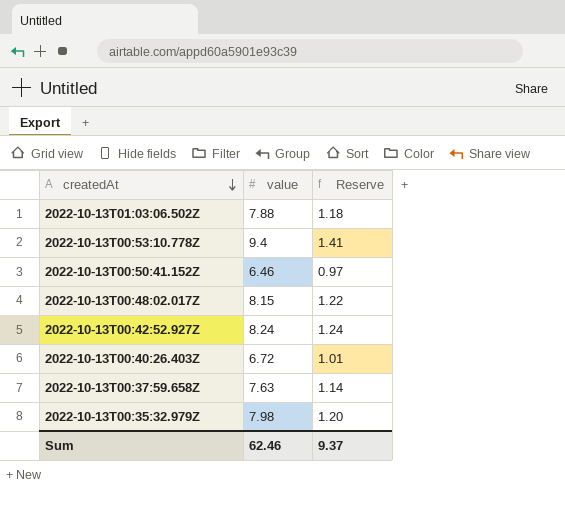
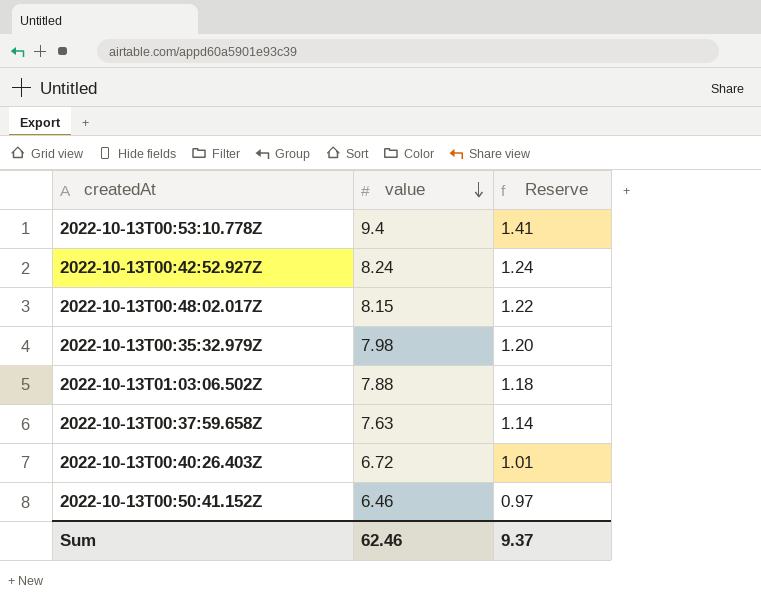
row order: createdAt descending -> value descending

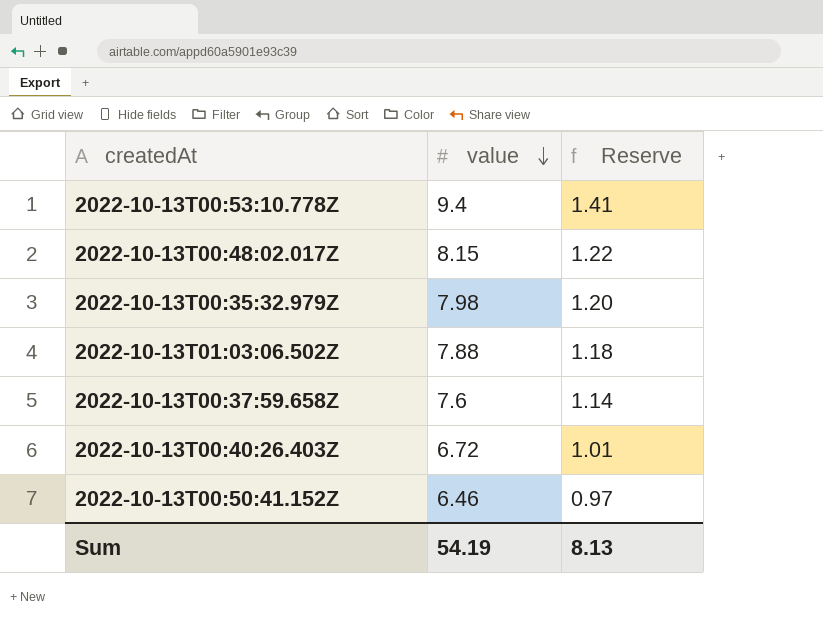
row 2022-10-13T00:42:52.927Z: 8.24 | 1.24 -> none
2022-10-13T00:37:59.658Z | value: 7.63 -> 7.6
Sum | value: 62.46 -> 54.19
Sum | Reserve: 9.37 -> 8.13

